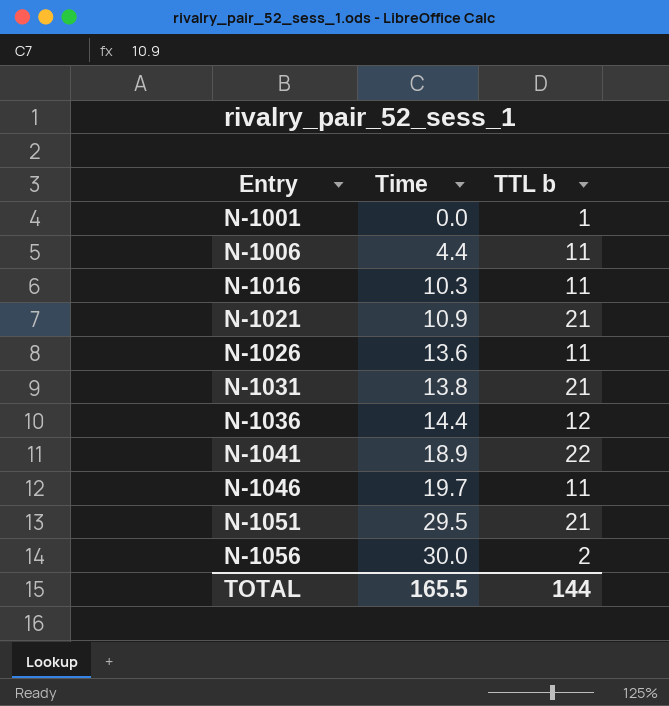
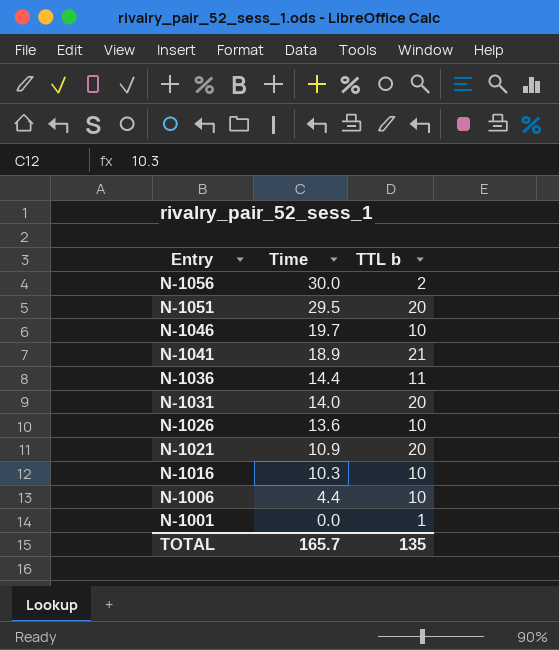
row order: Entry ascending -> Entry descending
N-1051 | TTL b: 21 -> 20
N-1046 | TTL b: 11 -> 10
N-1041 | TTL b: 22 -> 21
N-1036 | TTL b: 12 -> 11
N-1031 | Time: 13.8 -> 14.0
N-1031 | TTL b: 21 -> 20
N-1026 | TTL b: 11 -> 10
N-1021 | TTL b: 21 -> 20
N-1016 | TTL b: 11 -> 10
N-1006 | TTL b: 11 -> 10
TOTAL | Time: 165.5 -> 165.7
TOTAL | TTL b: 144 -> 135

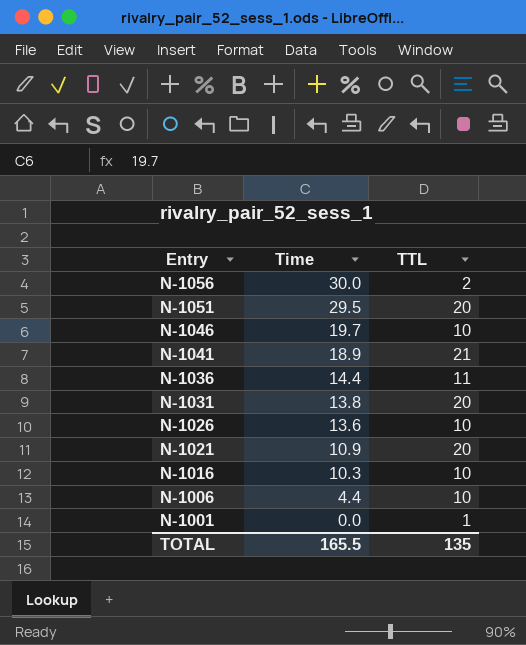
column name: TTL b -> TTL
N-1031 | Time: 14.0 -> 13.8
TOTAL | Time: 165.7 -> 165.5

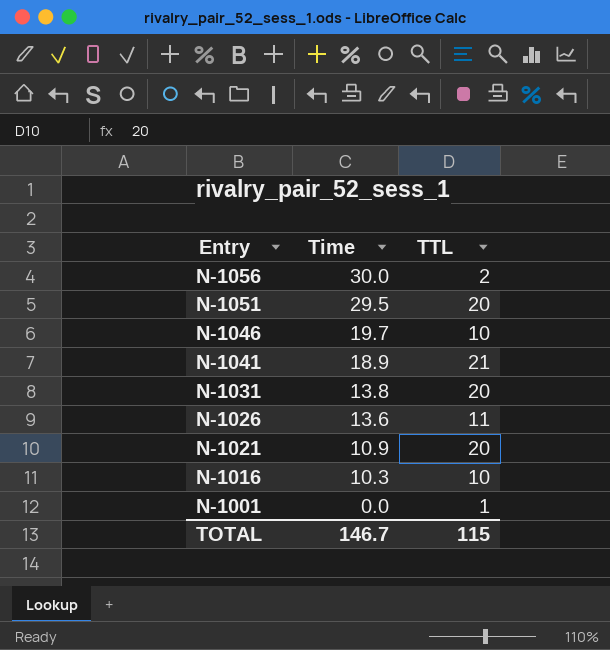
row N-1036: 14.4 | 11 -> none
row N-1006: 4.4 | 10 -> none
N-1026 | TTL: 10 -> 11
TOTAL | Time: 165.5 -> 146.7
TOTAL | TTL: 135 -> 115

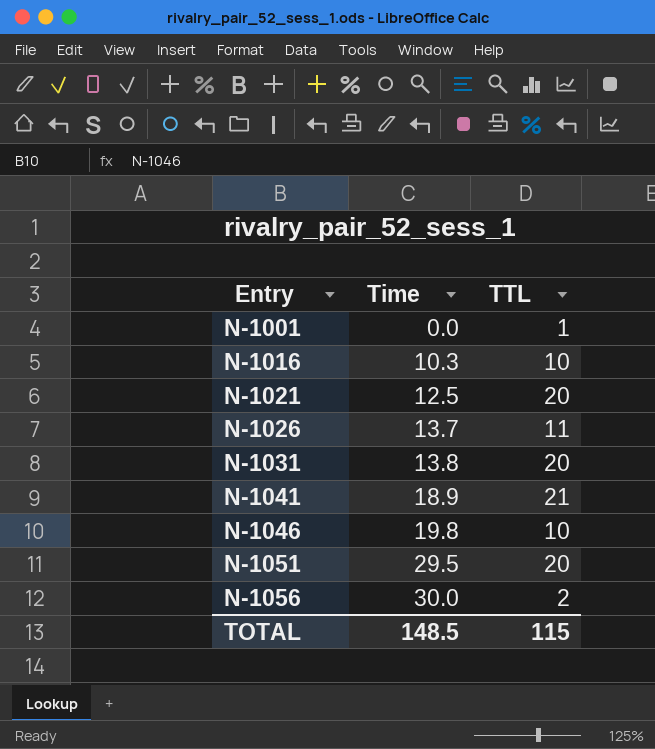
row order: Entry descending -> Entry ascending
N-1021 | Time: 10.9 -> 12.5
N-1026 | Time: 13.6 -> 13.7
N-1046 | Time: 19.7 -> 19.8
TOTAL | Time: 146.7 -> 148.5

